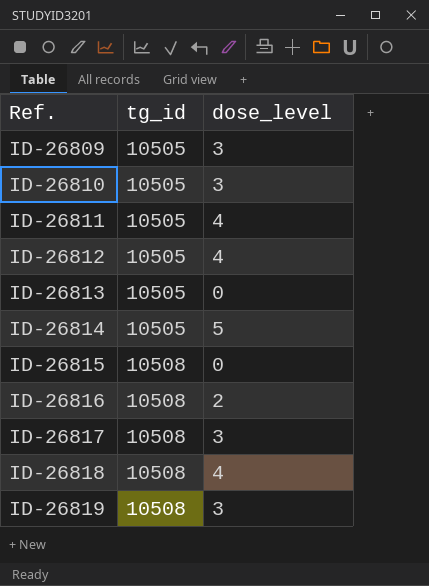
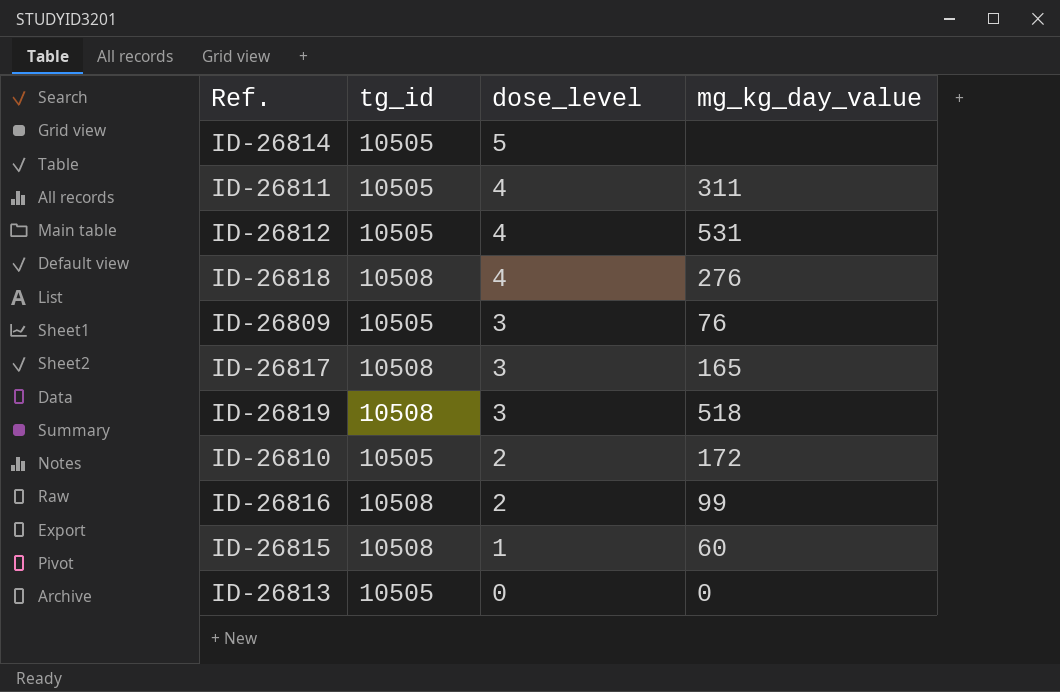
row order: Ref. ascending -> dose_level descending
column mg_kg_day_value | position: none -> 4
ID-26810 | dose_level: 3 -> 2
ID-26815 | dose_level: 0 -> 1

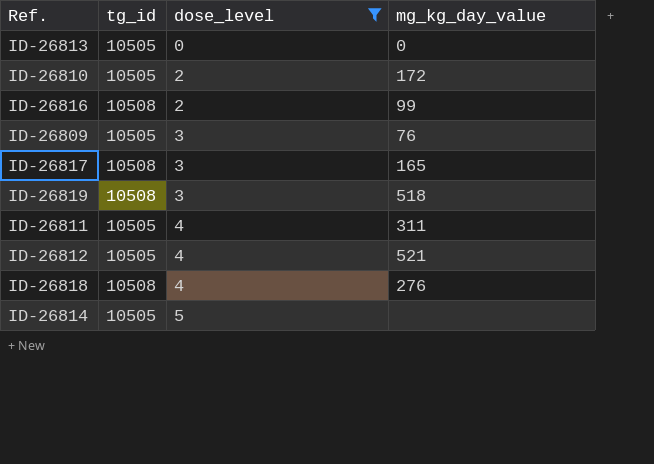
filter: none -> dose_level != 1
row order: dose_level descending -> dose_level ascending
ID-26812 | mg_kg_day_value: 531 -> 521

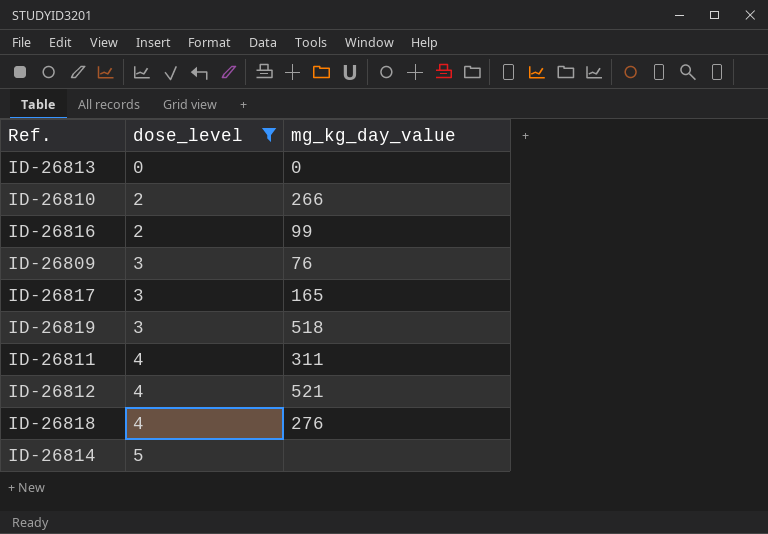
column tg_id | position: 2 -> none
ID-26810 | mg_kg_day_value: 172 -> 266

